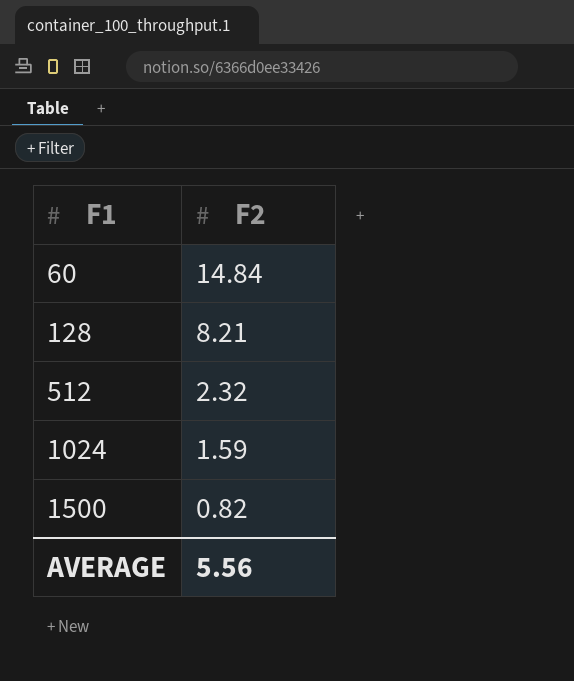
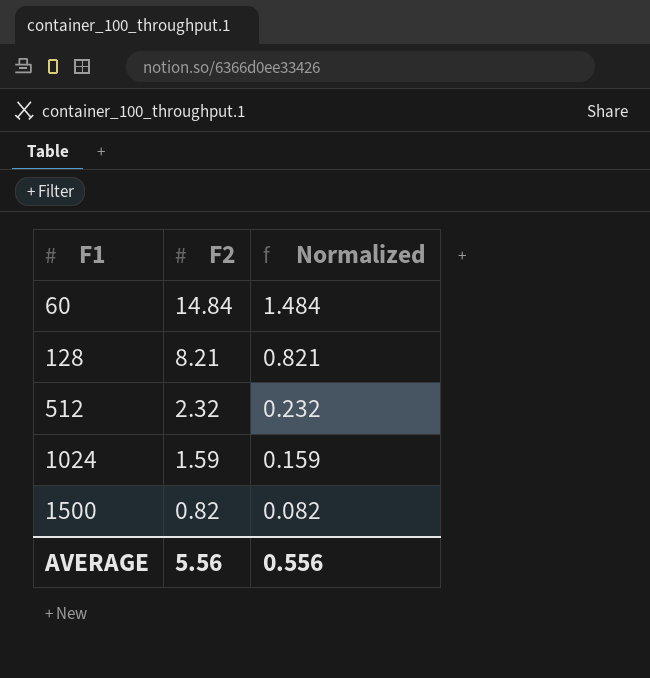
column Normalized | formula: none -> [F2] * 0.1

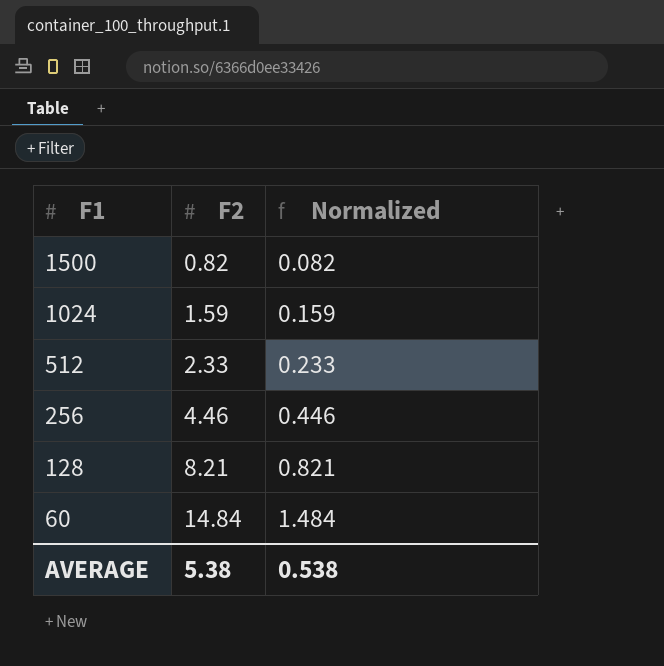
row order: F1 ascending -> F1 descending
512 | F2: 2.32 -> 2.33
512 | Normalized: 0.232 -> 0.233
row 256: none -> 4.46 | 0.446
AVERAGE | F2: 5.56 -> 5.38
AVERAGE | Normalized: 0.556 -> 0.538

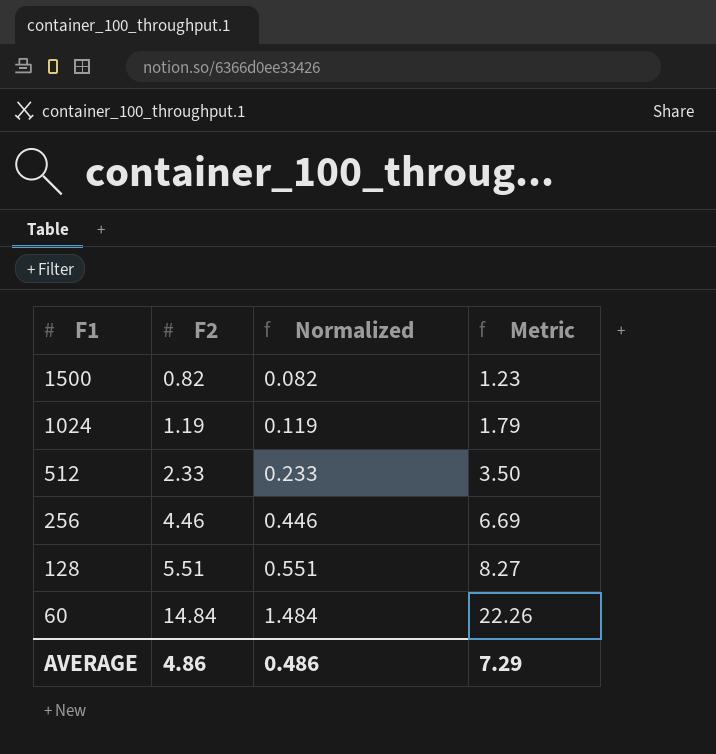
column Metric | formula: none -> [F2] * 1.5
1024 | F2: 1.59 -> 1.19
1024 | Normalized: 0.159 -> 0.119
128 | F2: 8.21 -> 5.51
128 | Normalized: 0.821 -> 0.551
AVERAGE | F2: 5.38 -> 4.86
AVERAGE | Normalized: 0.538 -> 0.486

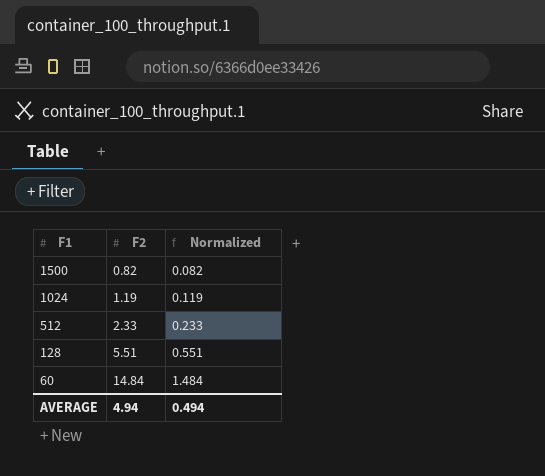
column Metric | formula: [F2] * 1.5 -> none
row 256: 4.46 | 0.446 | 6.69 -> none
AVERAGE | F2: 4.86 -> 4.94
AVERAGE | Normalized: 0.486 -> 0.494

